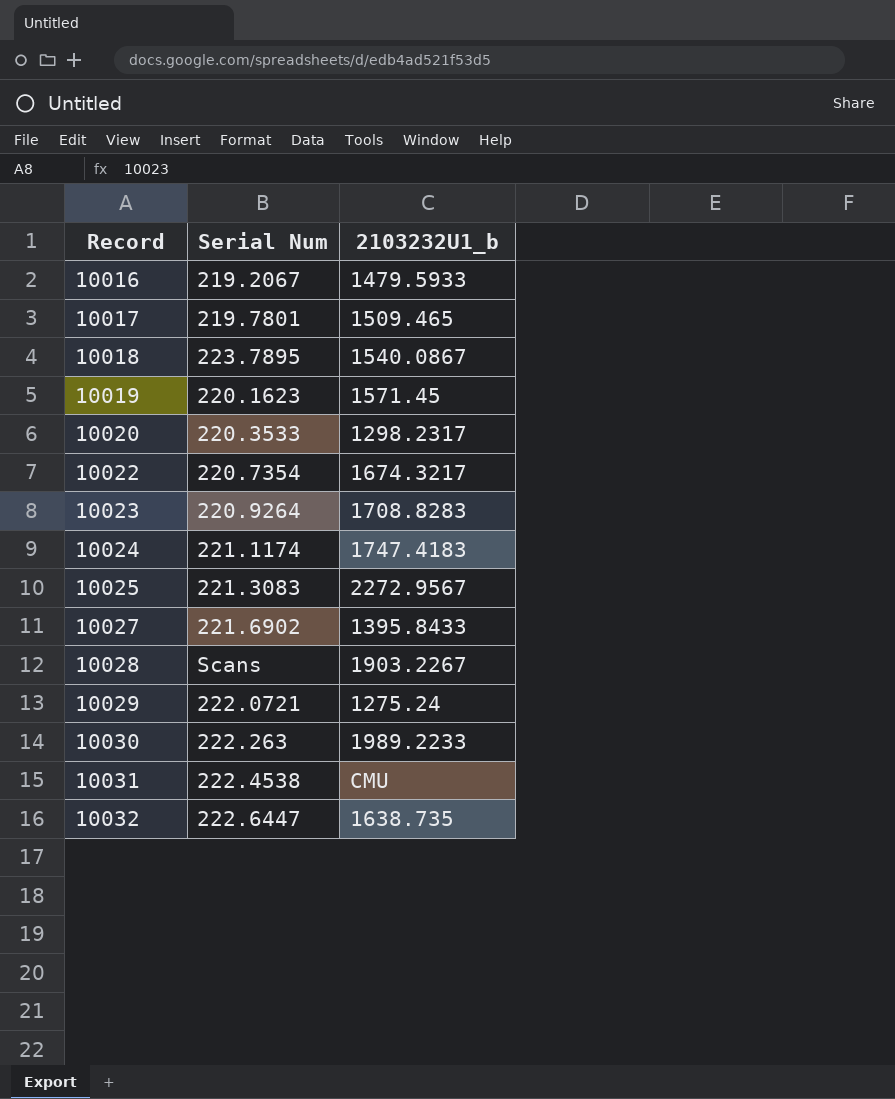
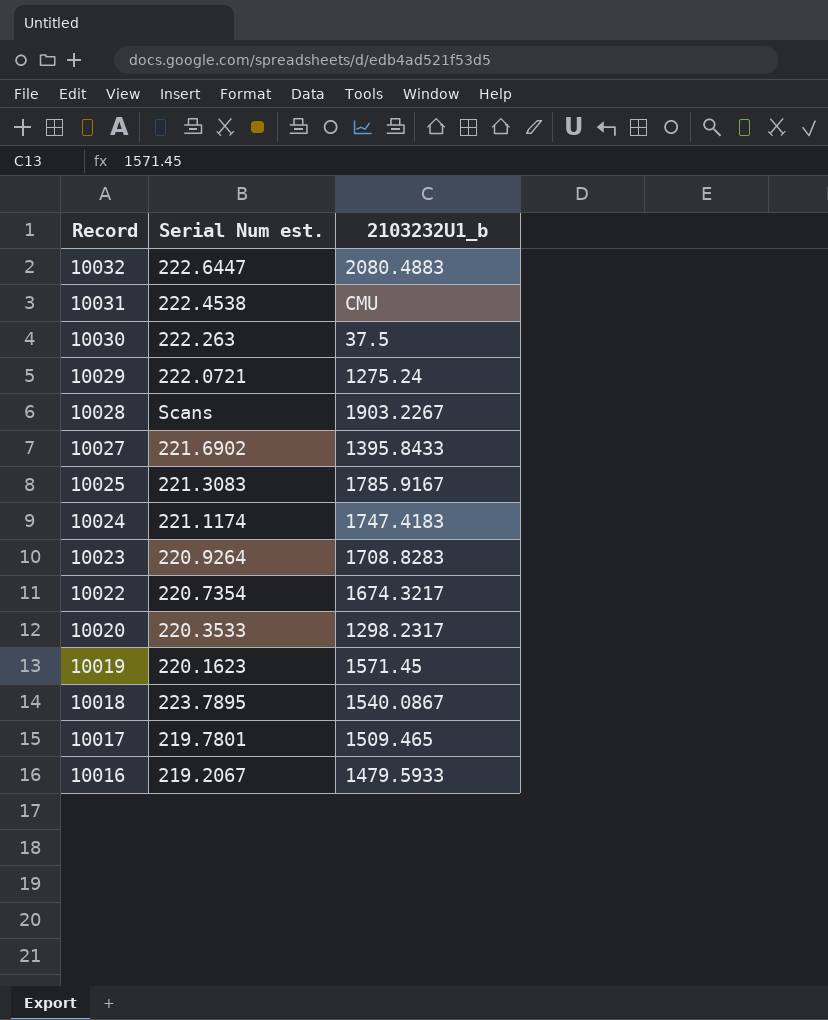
row order: Record ascending -> Record descending
column name: Serial Num -> Serial Num est.
10032 | 2103232U1_b: 1638.735 -> 2080.4883
10030 | 2103232U1_b: 1989.2233 -> 37.5
10025 | 2103232U1_b: 2272.9567 -> 1785.9167

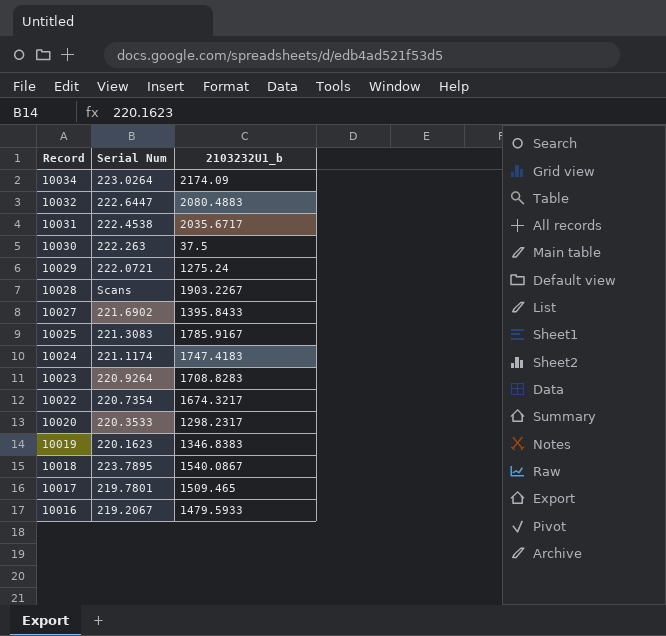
column name: Serial Num est. -> Serial Num
row 10034: none -> 223.0264 | 2174.09
10031 | 2103232U1_b: CMU -> 2035.6717
10019 | 2103232U1_b: 1571.45 -> 1346.8383

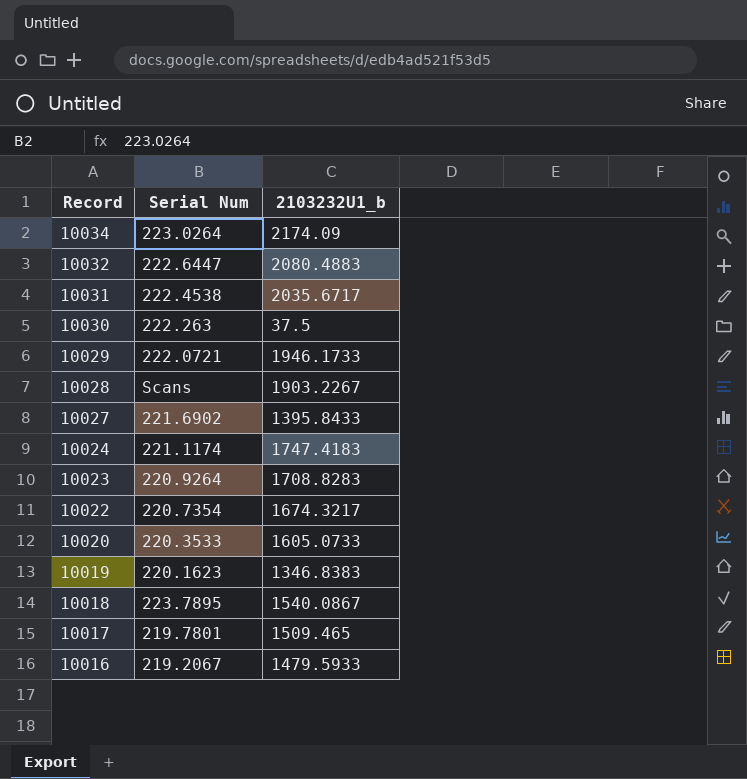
row 10025: 221.3083 | 1785.9167 -> none
10029 | 2103232U1_b: 1275.24 -> 1946.1733
10020 | 2103232U1_b: 1298.2317 -> 1605.0733

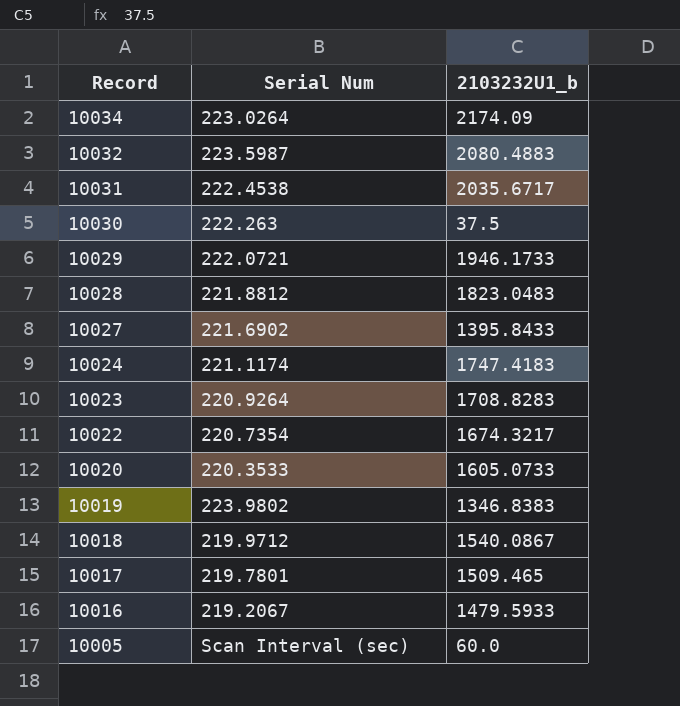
10032 | Serial Num: 222.6447 -> 223.5987
10028 | Serial Num: Scans -> 221.8812
10028 | 2103232U1_b: 1903.2267 -> 1823.0483
10019 | Serial Num: 220.1623 -> 223.9802
10018 | Serial Num: 223.7895 -> 219.9712
row 10005: none -> Scan Interval (sec) | 60.0

